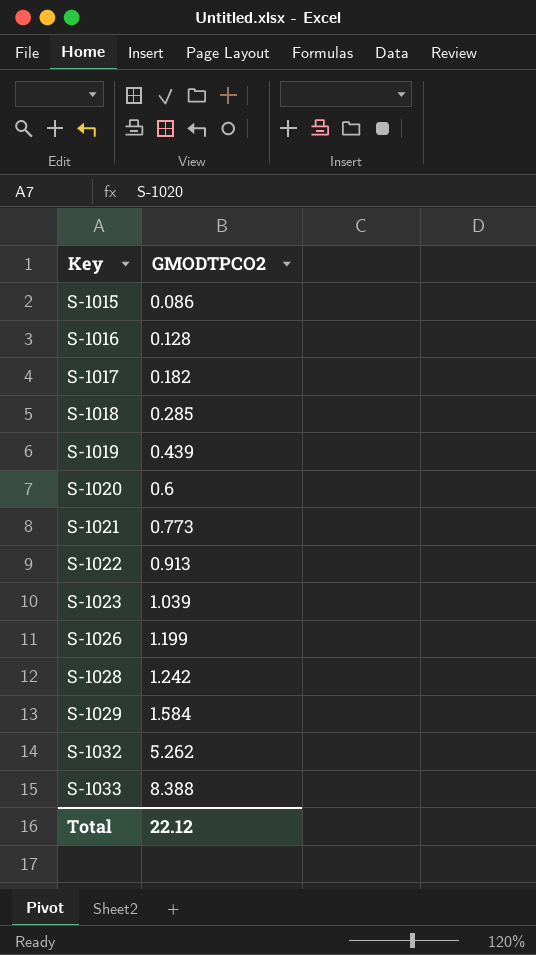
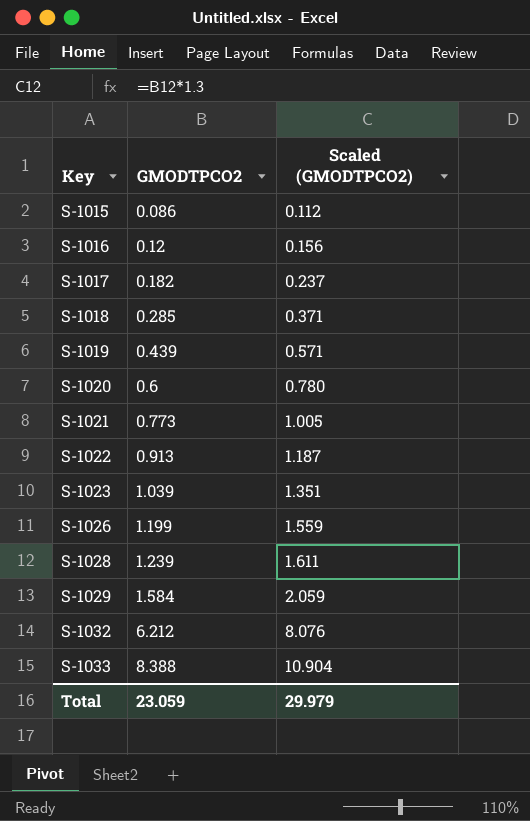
column Scaled (GMODTPCO2) | formula: none -> [GMODTPCO2] * 1.3
S-1016 | GMODTPCO2: 0.128 -> 0.12
S-1028 | GMODTPCO2: 1.242 -> 1.239
S-1032 | GMODTPCO2: 5.262 -> 6.212
Total | GMODTPCO2: 22.12 -> 23.059

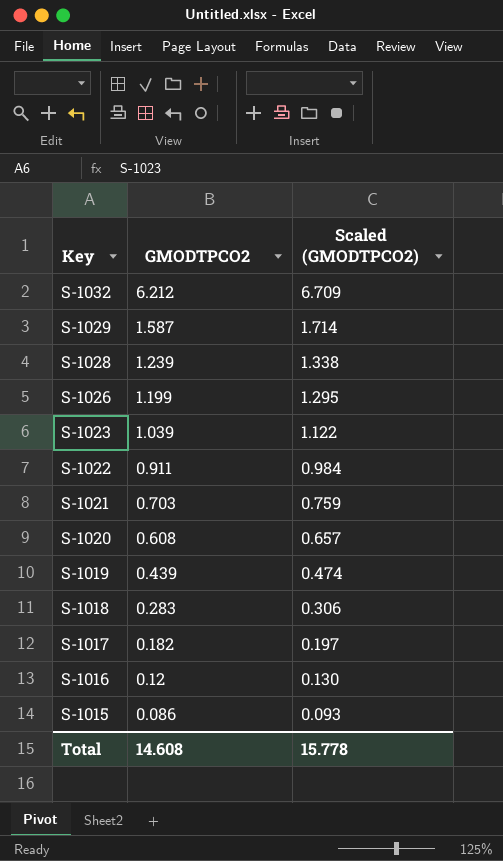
row order: Key ascending -> Key descending
column Scaled (GMODTPCO2) | formula: [GMODTPCO2] * 1.3 -> [GMODTPCO2] * 1.08
row S-1033: 8.388 | 10.904 -> none
S-1029 | GMODTPCO2: 1.584 -> 1.587
S-1022 | GMODTPCO2: 0.913 -> 0.911
S-1021 | GMODTPCO2: 0.773 -> 0.703
S-1020 | GMODTPCO2: 0.6 -> 0.608
S-1018 | GMODTPCO2: 0.285 -> 0.283
Total | GMODTPCO2: 23.059 -> 14.608
Total | Scaled (GMODTPCO2): 29.979 -> 15.778

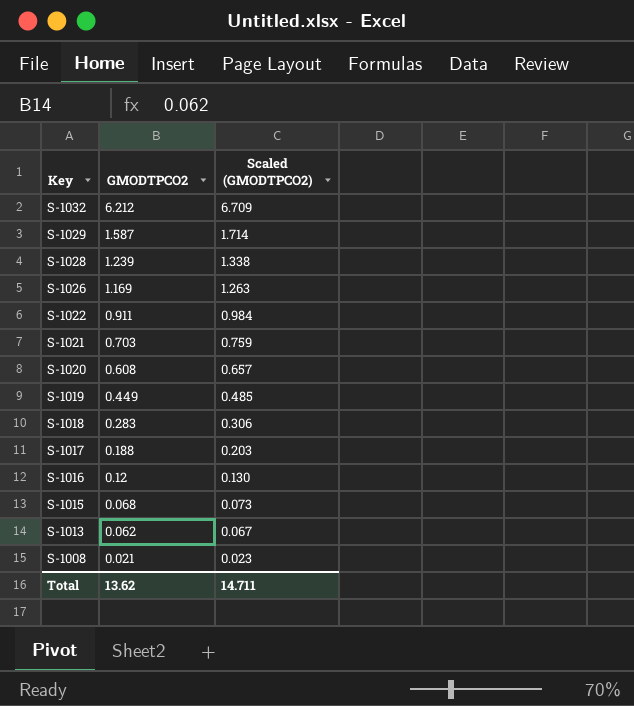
row S-1023: 1.039 | 1.122 -> none
S-1026 | GMODTPCO2: 1.199 -> 1.169
S-1026 | Scaled (GMODTPCO2): 1.295 -> 1.263
S-1019 | GMODTPCO2: 0.439 -> 0.449
S-1019 | Scaled (GMODTPCO2): 0.474 -> 0.485
S-1017 | GMODTPCO2: 0.182 -> 0.188
S-1017 | Scaled (GMODTPCO2): 0.197 -> 0.203
S-1015 | GMODTPCO2: 0.086 -> 0.068
S-1015 | Scaled (GMODTPCO2): 0.093 -> 0.073
row S-1013: none -> 0.062 | 0.067
row S-1008: none -> 0.021 | 0.023
Total | GMODTPCO2: 14.608 -> 13.62
Total | Scaled (GMODTPCO2): 15.778 -> 14.711

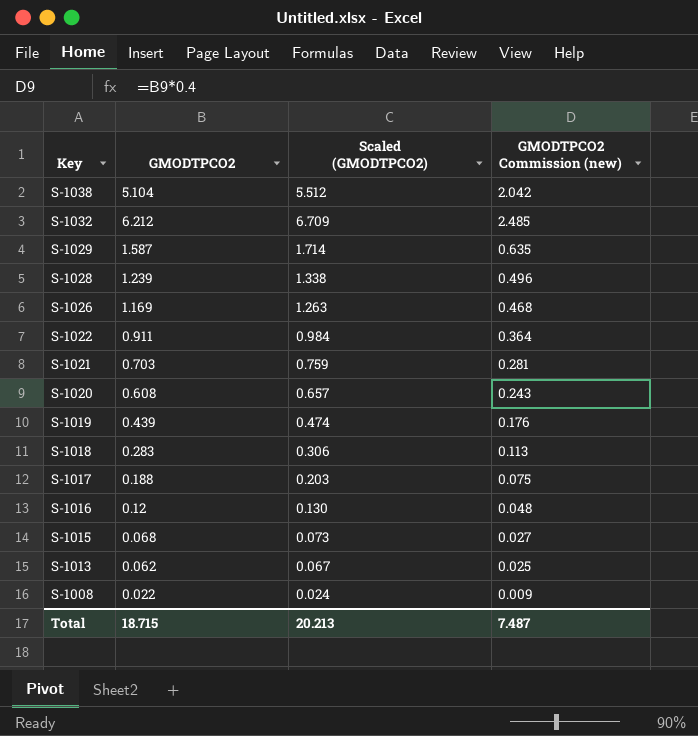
column GMODTPCO2 Commission (new) | formula: none -> [GMODTPCO2] * 0.4
row S-1038: none -> 5.104 | 5.512 | 2.042
S-1019 | GMODTPCO2: 0.449 -> 0.439
S-1019 | Scaled (GMODTPCO2): 0.485 -> 0.474
S-1008 | GMODTPCO2: 0.021 -> 0.022
S-1008 | Scaled (GMODTPCO2): 0.023 -> 0.024
Total | GMODTPCO2: 13.62 -> 18.715
Total | Scaled (GMODTPCO2): 14.711 -> 20.213

